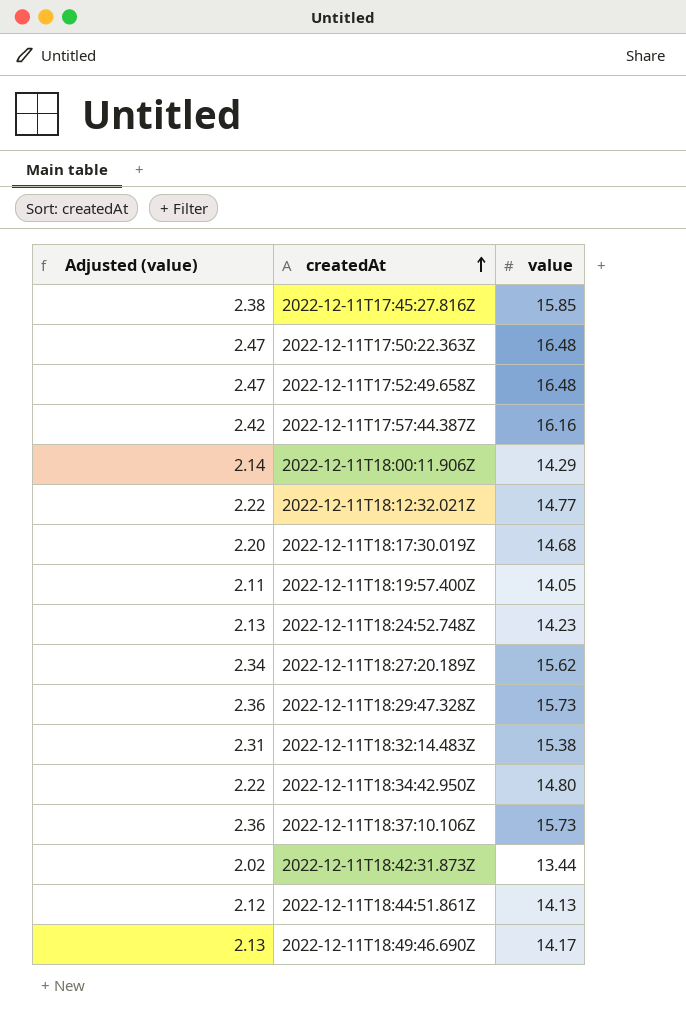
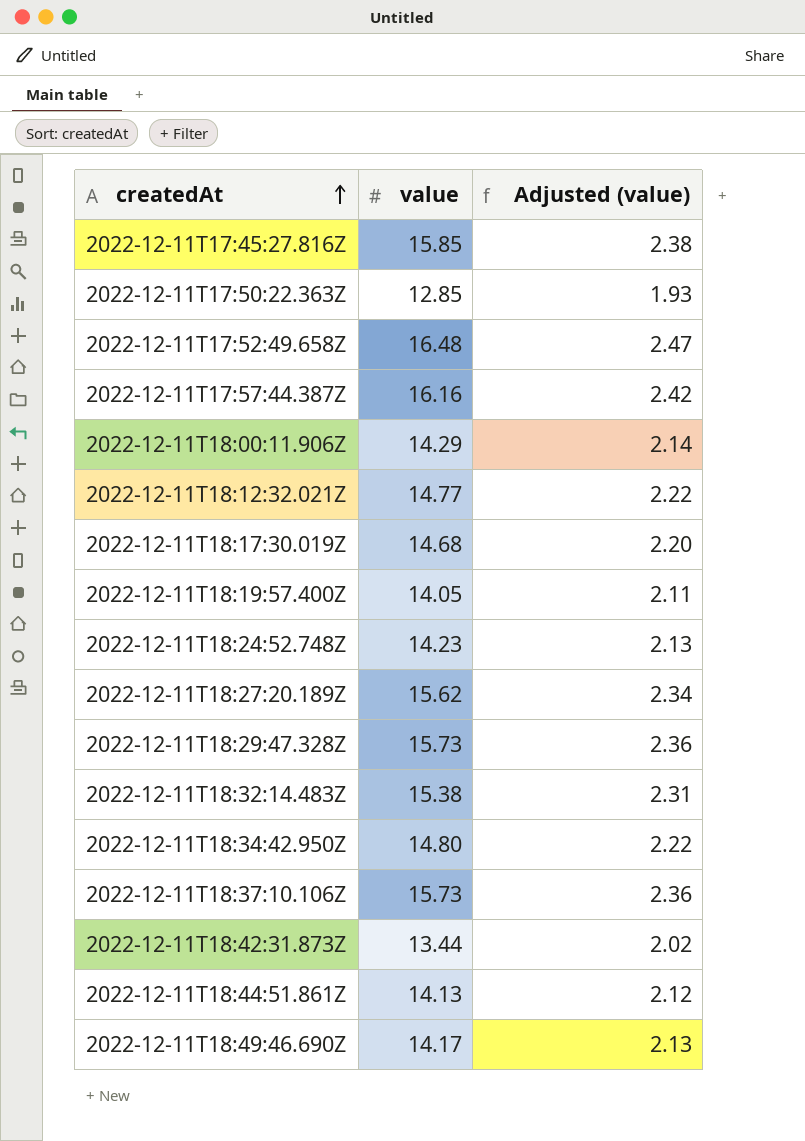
column Adjusted (value) | position: 1 -> 3
2022-12-11T17:50:22.363Z | value: 16.48 -> 12.85
2022-12-11T17:50:22.363Z | Adjusted (value): 2.47 -> 1.93

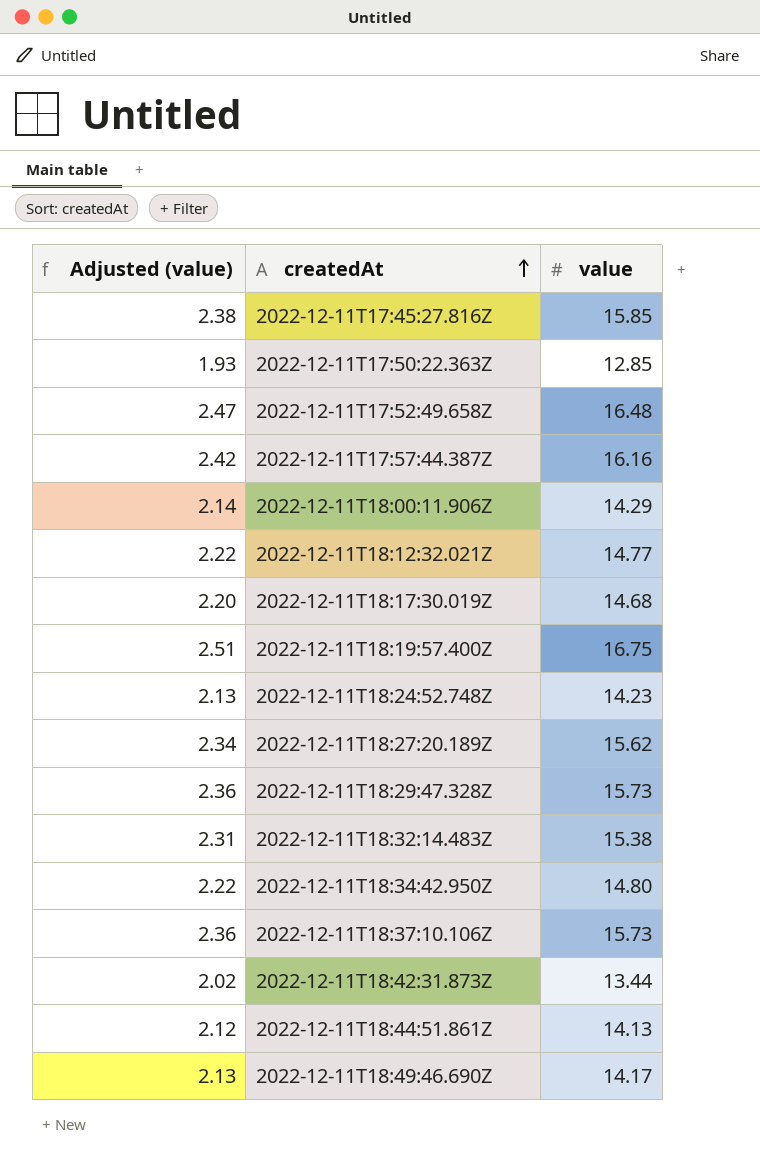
column Adjusted (value) | position: 3 -> 1
2022-12-11T18:19:57.400Z | Adjusted (value): 2.11 -> 2.51
2022-12-11T18:19:57.400Z | value: 14.05 -> 16.75

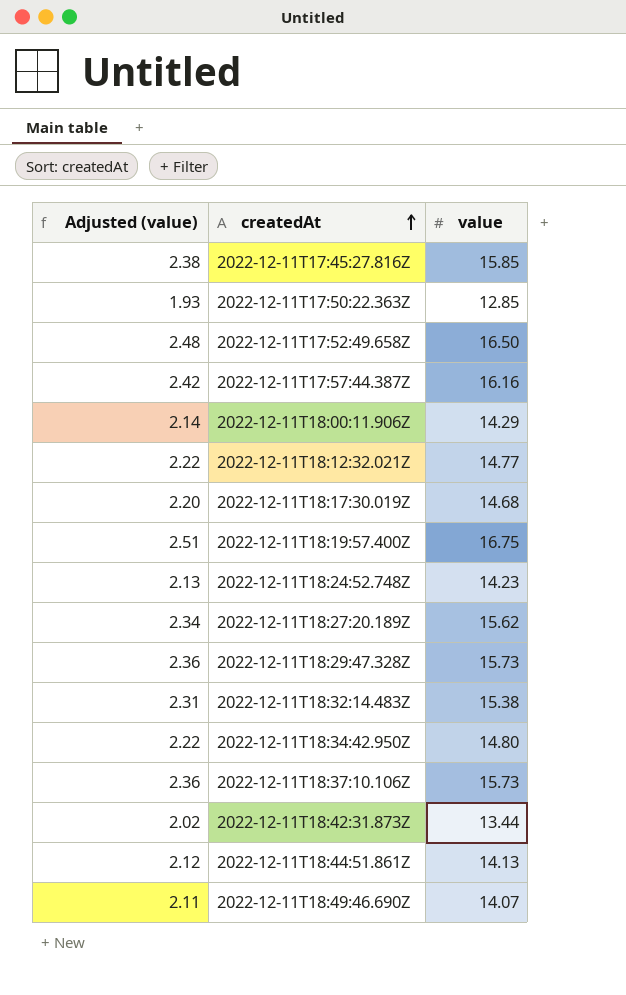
2022-12-11T17:52:49.658Z | Adjusted (value): 2.47 -> 2.48
2022-12-11T17:52:49.658Z | value: 16.48 -> 16.50
2022-12-11T18:49:46.690Z | Adjusted (value): 2.13 -> 2.11
2022-12-11T18:49:46.690Z | value: 14.17 -> 14.07

